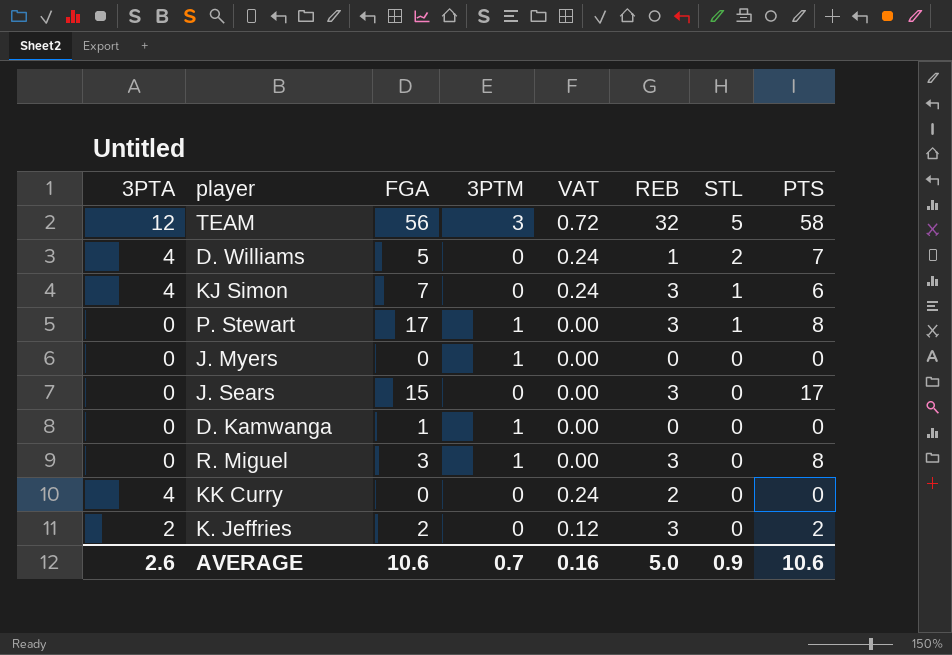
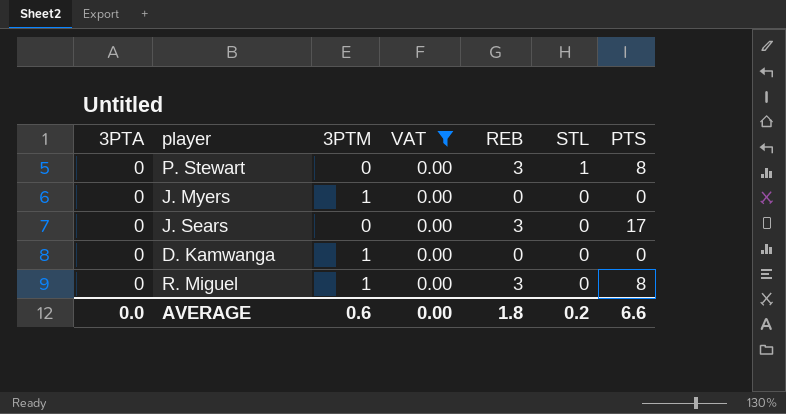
filter: none -> VAT = 0.00
column FGA | position: 3 -> none
P. Stewart | 3PTM: 1 -> 0
AVERAGE | 3PTA: 2.6 -> 0.0
AVERAGE | 3PTM: 0.7 -> 0.6
AVERAGE | VAT: 0.16 -> 0.00
AVERAGE | REB: 5.0 -> 1.8
AVERAGE | STL: 0.9 -> 0.2
AVERAGE | PTS: 10.6 -> 6.6

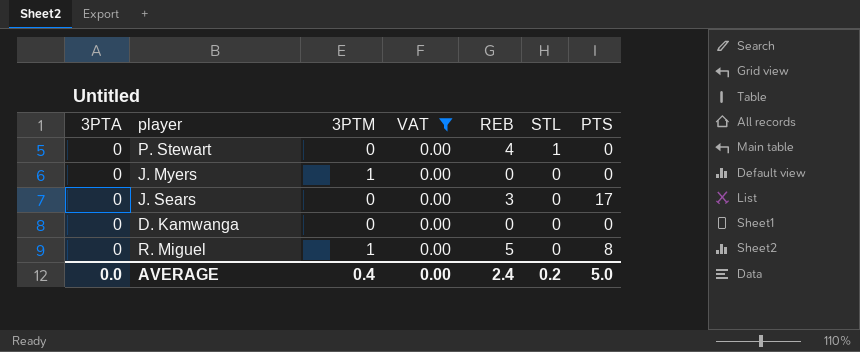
P. Stewart | REB: 3 -> 4
P. Stewart | PTS: 8 -> 0
D. Kamwanga | 3PTM: 1 -> 0
R. Miguel | REB: 3 -> 5
AVERAGE | 3PTM: 0.6 -> 0.4
AVERAGE | REB: 1.8 -> 2.4
AVERAGE | PTS: 6.6 -> 5.0

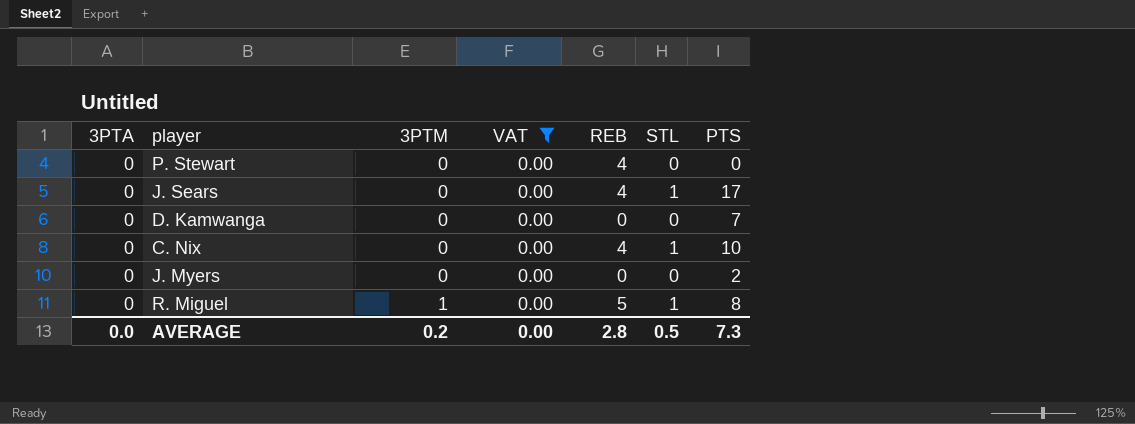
row order: STL descending -> 3PTM ascending
P. Stewart | STL: 1 -> 0
J. Sears | REB: 3 -> 4
J. Sears | STL: 0 -> 1
D. Kamwanga | PTS: 0 -> 7
row C. Nix: none -> 0 | 0 | 0.00 | 4 | 1 | 10
J. Myers | 3PTM: 1 -> 0
J. Myers | PTS: 0 -> 2
R. Miguel | STL: 0 -> 1
AVERAGE | 3PTM: 0.4 -> 0.2
AVERAGE | REB: 2.4 -> 2.8
AVERAGE | STL: 0.2 -> 0.5
AVERAGE | PTS: 5.0 -> 7.3

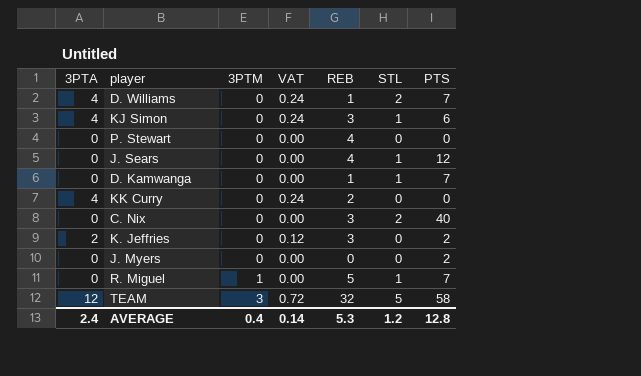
filter: VAT = 0.00 -> none
J. Sears | PTS: 17 -> 12
D. Kamwanga | REB: 0 -> 1
D. Kamwanga | STL: 0 -> 1
C. Nix | REB: 4 -> 3
C. Nix | STL: 1 -> 2
C. Nix | PTS: 10 -> 40
R. Miguel | PTS: 8 -> 7
AVERAGE | 3PTA: 0.0 -> 2.4
AVERAGE | 3PTM: 0.2 -> 0.4
AVERAGE | VAT: 0.00 -> 0.14
AVERAGE | REB: 2.8 -> 5.3
AVERAGE | STL: 0.5 -> 1.2
AVERAGE | PTS: 7.3 -> 12.8

